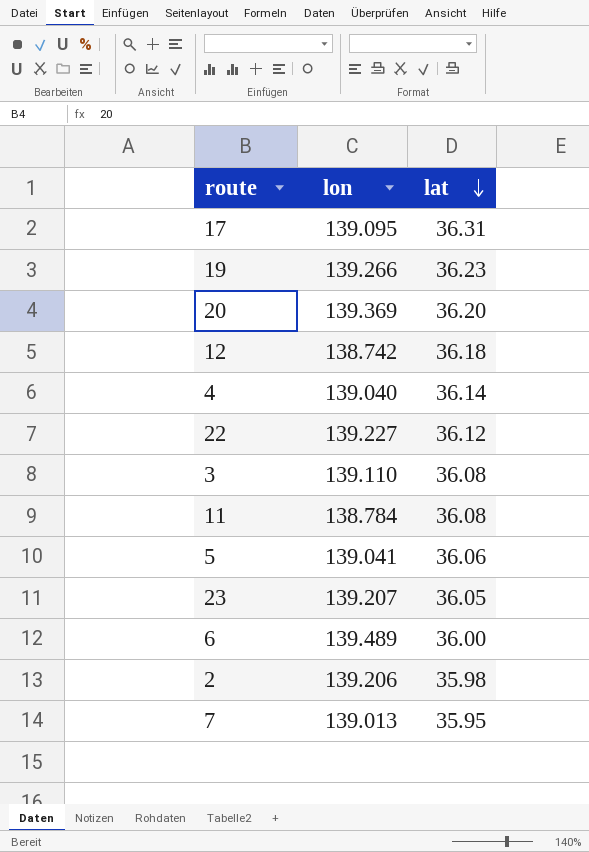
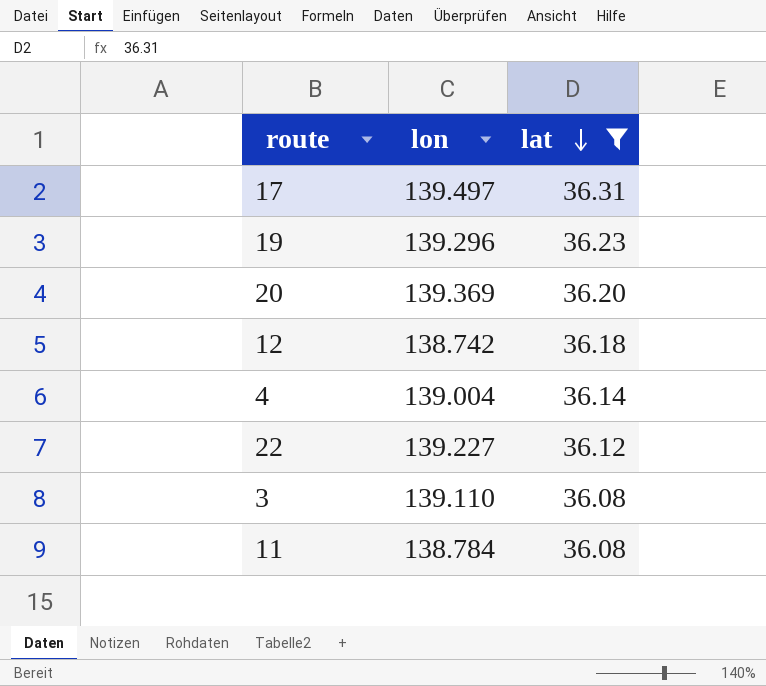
filter: none -> lat >= 36.08
17 | lon: 139.095 -> 139.497
19 | lon: 139.266 -> 139.296
4 | lon: 139.040 -> 139.004

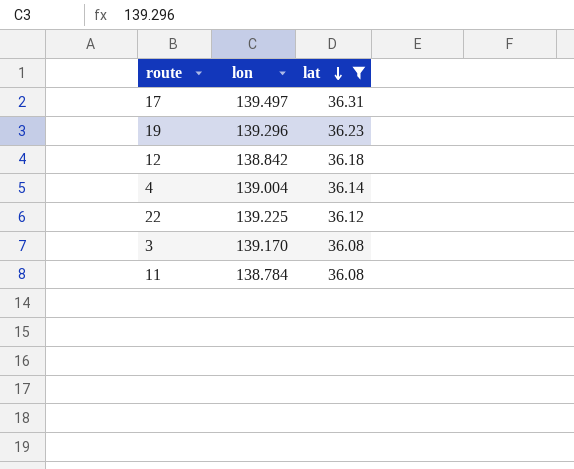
row 20: 139.369 | 36.20 -> none
12 | lon: 138.742 -> 138.842
22 | lon: 139.227 -> 139.225
3 | lon: 139.110 -> 139.170

